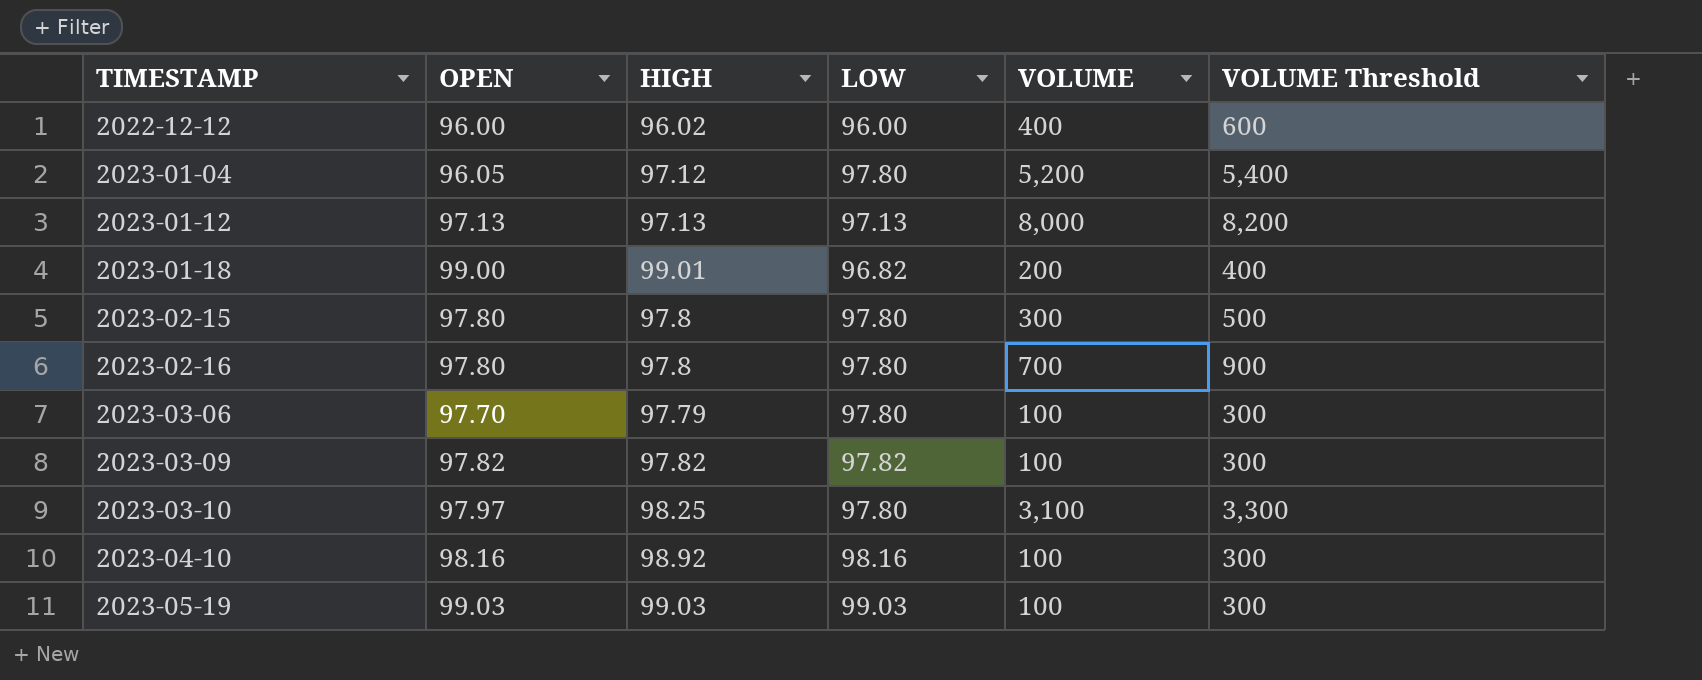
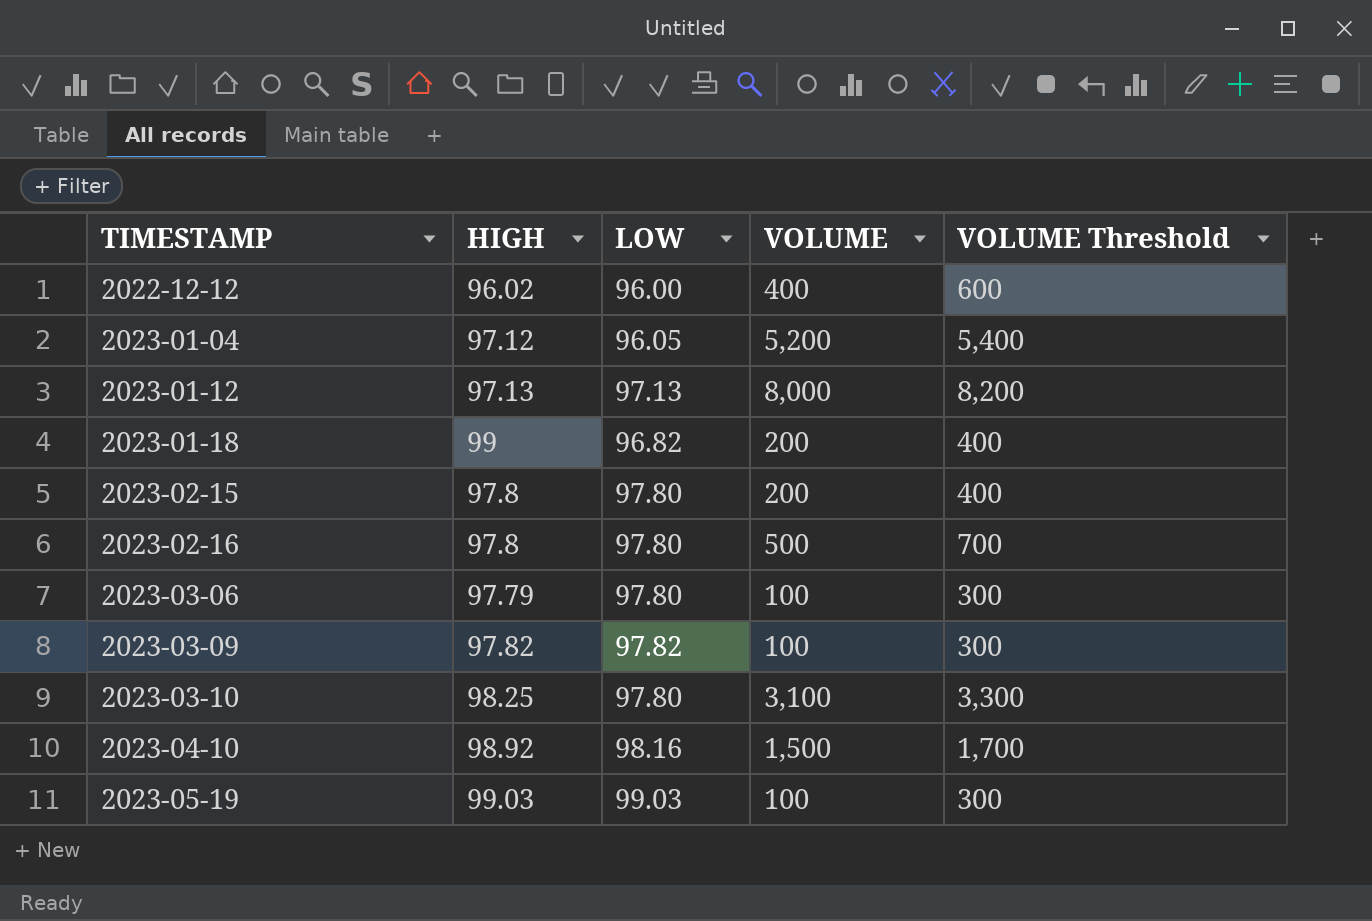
column OPEN | position: 2 -> none
2023-01-04 | LOW: 97.80 -> 96.05
2023-01-18 | HIGH: 99.01 -> 99
2023-02-15 | VOLUME: 300 -> 200
2023-02-15 | VOLUME Threshold: 500 -> 400
2023-02-16 | VOLUME: 700 -> 500
2023-02-16 | VOLUME Threshold: 900 -> 700
2023-04-10 | VOLUME: 100 -> 1,500
2023-04-10 | VOLUME Threshold: 300 -> 1,700

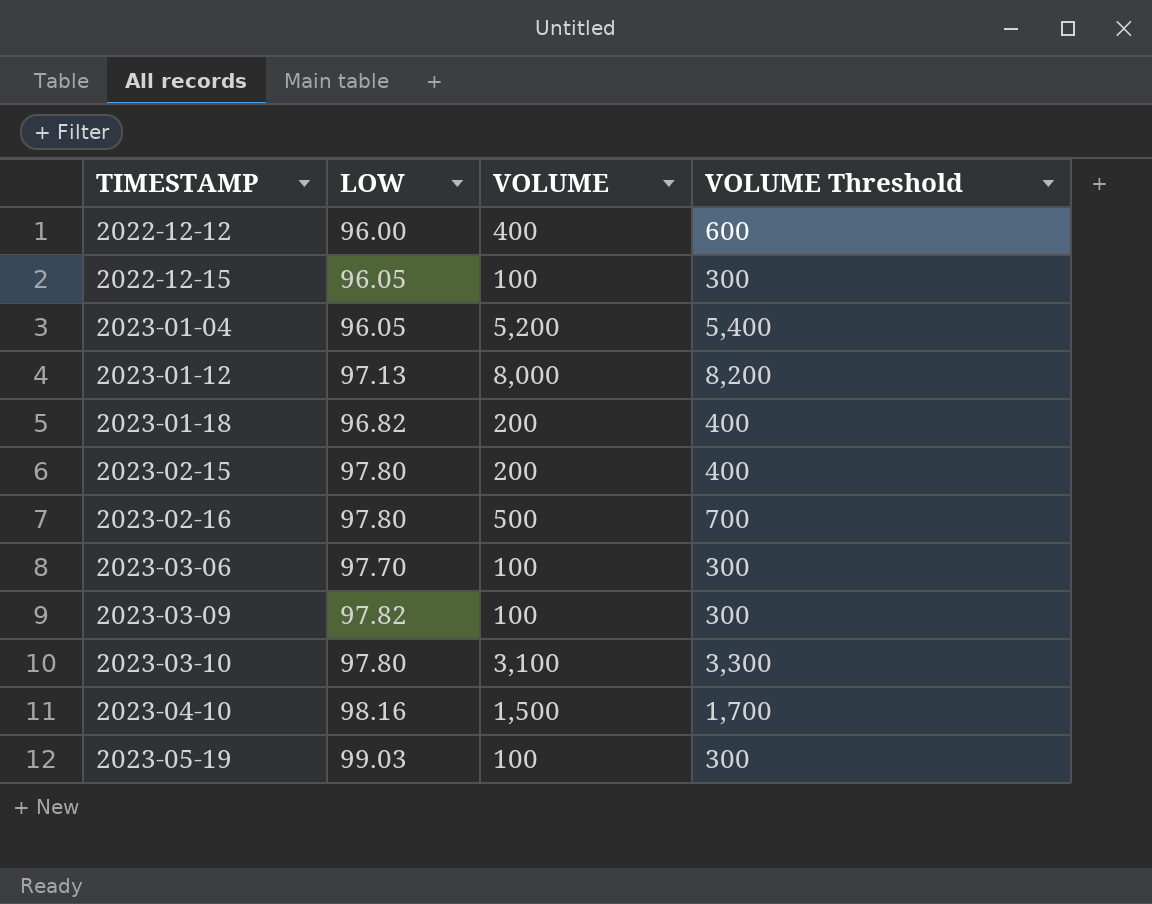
column HIGH | position: 2 -> none
row 2022-12-15: none -> 96.05 | 100 | 300
2023-03-06 | LOW: 97.80 -> 97.70

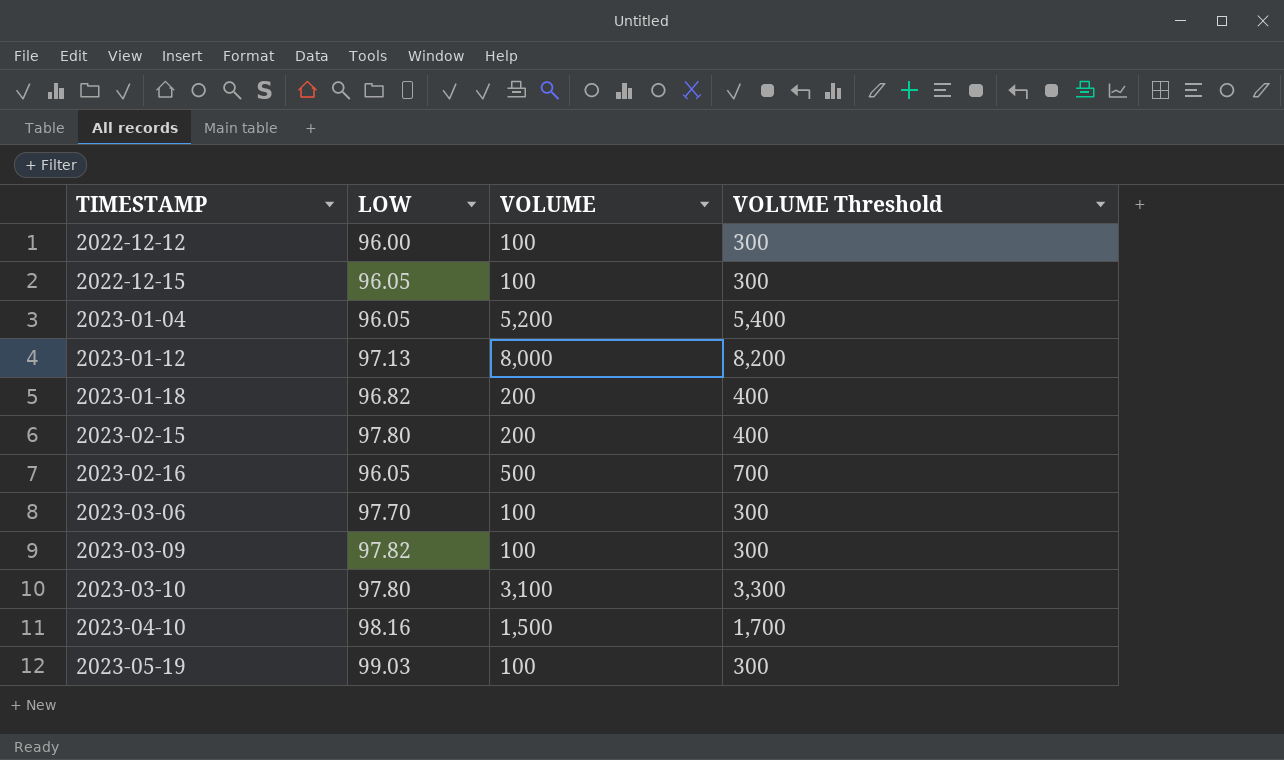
2022-12-12 | VOLUME: 400 -> 100
2022-12-12 | VOLUME Threshold: 600 -> 300
2023-02-16 | LOW: 97.80 -> 96.05

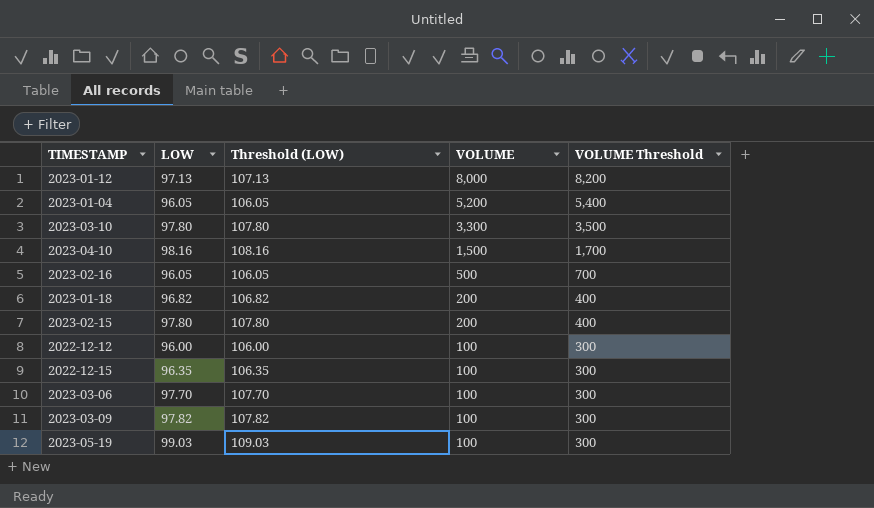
row order: TIMESTAMP ascending -> VOLUME descending
column Threshold (LOW) | formula: none -> [LOW] + 10
2023-03-10 | VOLUME: 3,100 -> 3,300
2023-03-10 | VOLUME Threshold: 3,300 -> 3,500
2022-12-15 | LOW: 96.05 -> 96.35

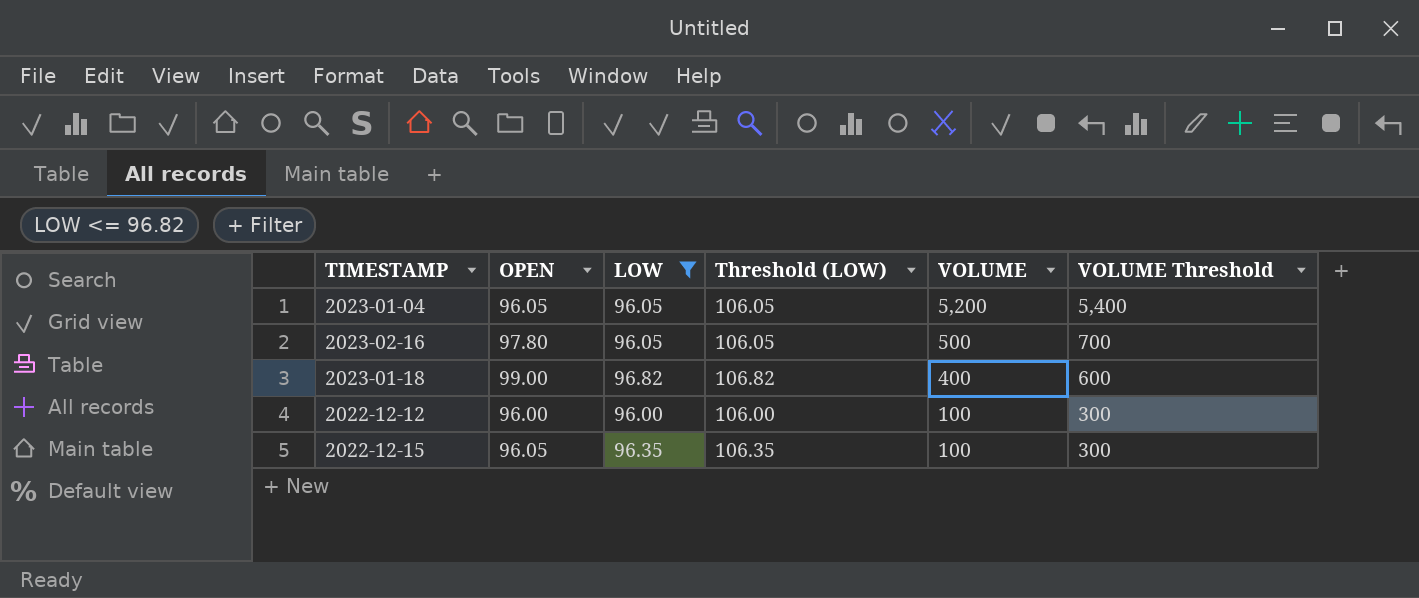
filter: none -> LOW <= 96.82
column OPEN | position: none -> 2
2023-01-18 | VOLUME: 200 -> 400
2023-01-18 | VOLUME Threshold: 400 -> 600

